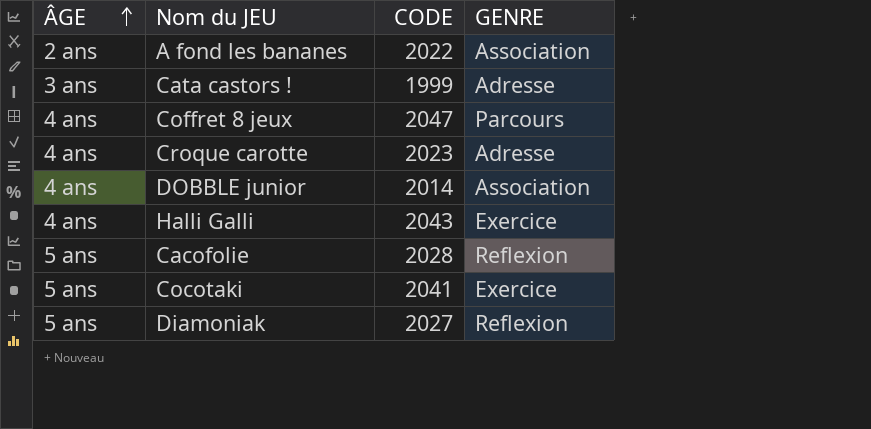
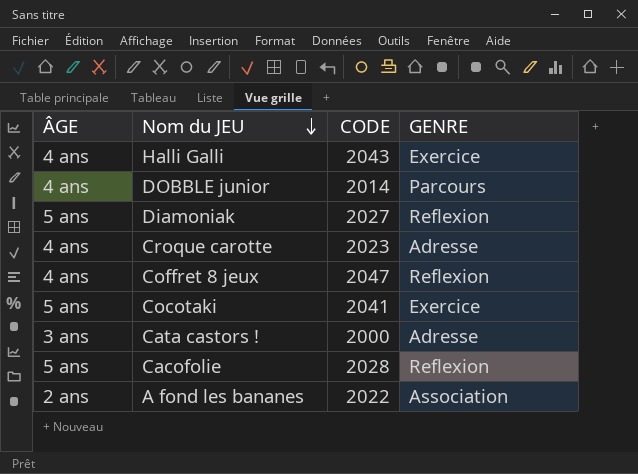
row order: ÂGE ascending -> Nom du JEU descending
DOBBLE junior | GENRE: Association -> Parcours
Coffret 8 jeux | GENRE: Parcours -> Reflexion
Cata castors ! | CODE: 1999 -> 2000

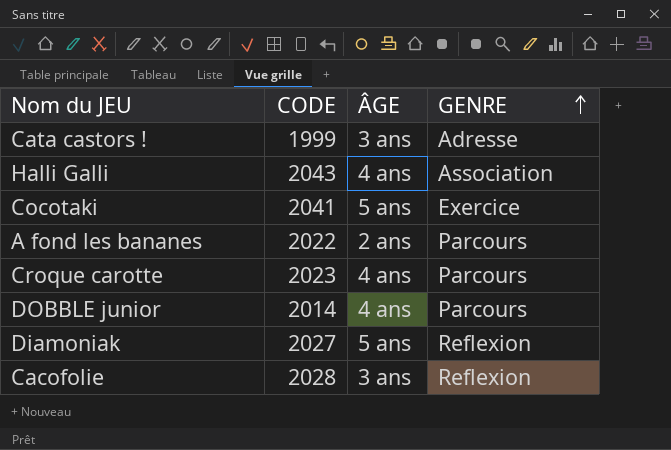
row order: Nom du JEU descending -> GENRE ascending
column ÂGE | position: 1 -> 3
row Coffret 8 jeux: 4 ans | 2047 | Reflexion -> none
Cata castors ! | CODE: 2000 -> 1999
Halli Galli | GENRE: Exercice -> Association
A fond les bananes | GENRE: Association -> Parcours
Croque carotte | GENRE: Adresse -> Parcours
Cacofolie | ÂGE: 5 ans -> 3 ans

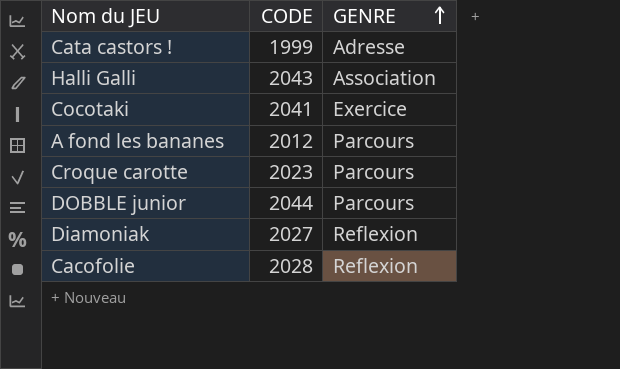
column ÂGE | position: 3 -> none
A fond les bananes | CODE: 2022 -> 2012
DOBBLE junior | CODE: 2014 -> 2044

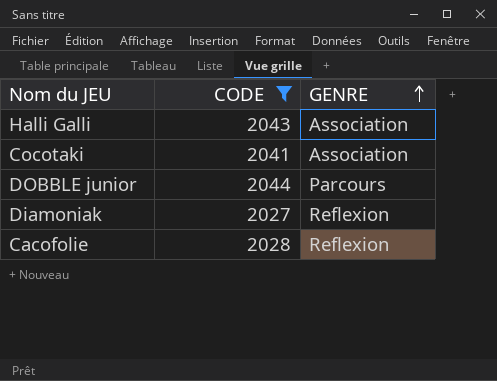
filter: none -> CODE >= 2027
Cocotaki | GENRE: Exercice -> Association

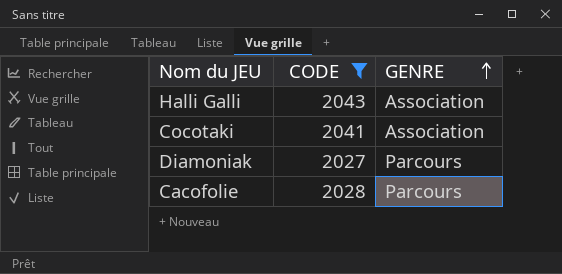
row DOBBLE junior: 2044 | Parcours -> none
Diamoniak | GENRE: Reflexion -> Parcours
Cacofolie | GENRE: Reflexion -> Parcours

